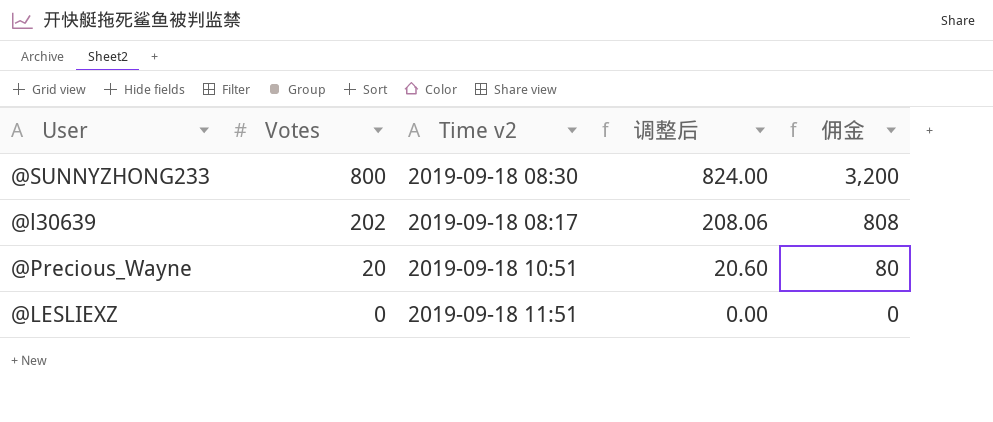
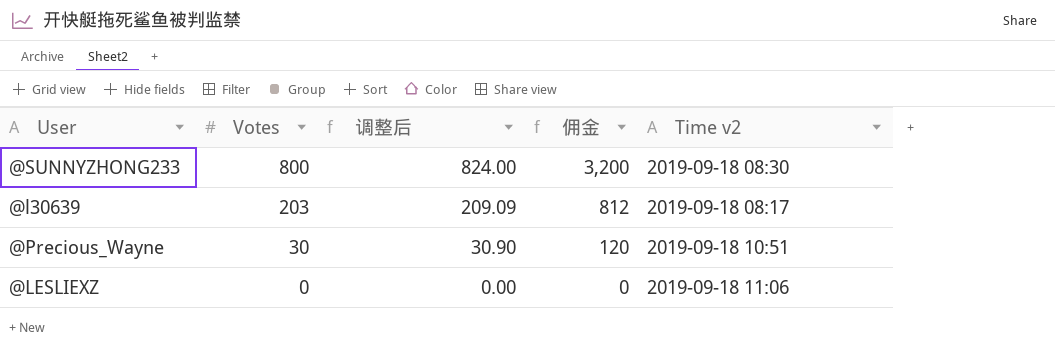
column Time v2 | position: 3 -> 5
@l30639 | Votes: 202 -> 203
@l30639 | 调整后: 208.06 -> 209.09
@l30639 | 佣金: 808 -> 812
@Precious_Wayne | Votes: 20 -> 30
@Precious_Wayne | 调整后: 20.60 -> 30.90
@Precious_Wayne | 佣金: 80 -> 120
@LESLIEXZ | Time v2: 2019-09-18 11:51 -> 2019-09-18 11:06

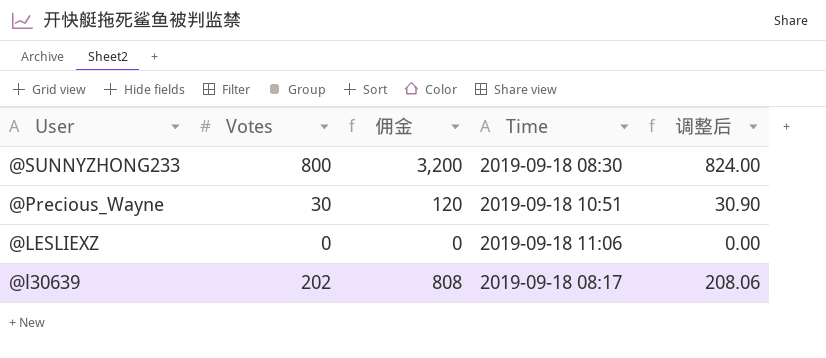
row order: Votes descending -> User descending
column name: Time v2 -> Time
column 调整后 | position: 3 -> 5
@l30639 | Votes: 203 -> 202
@l30639 | 佣金: 812 -> 808
@l30639 | 调整后: 209.09 -> 208.06

